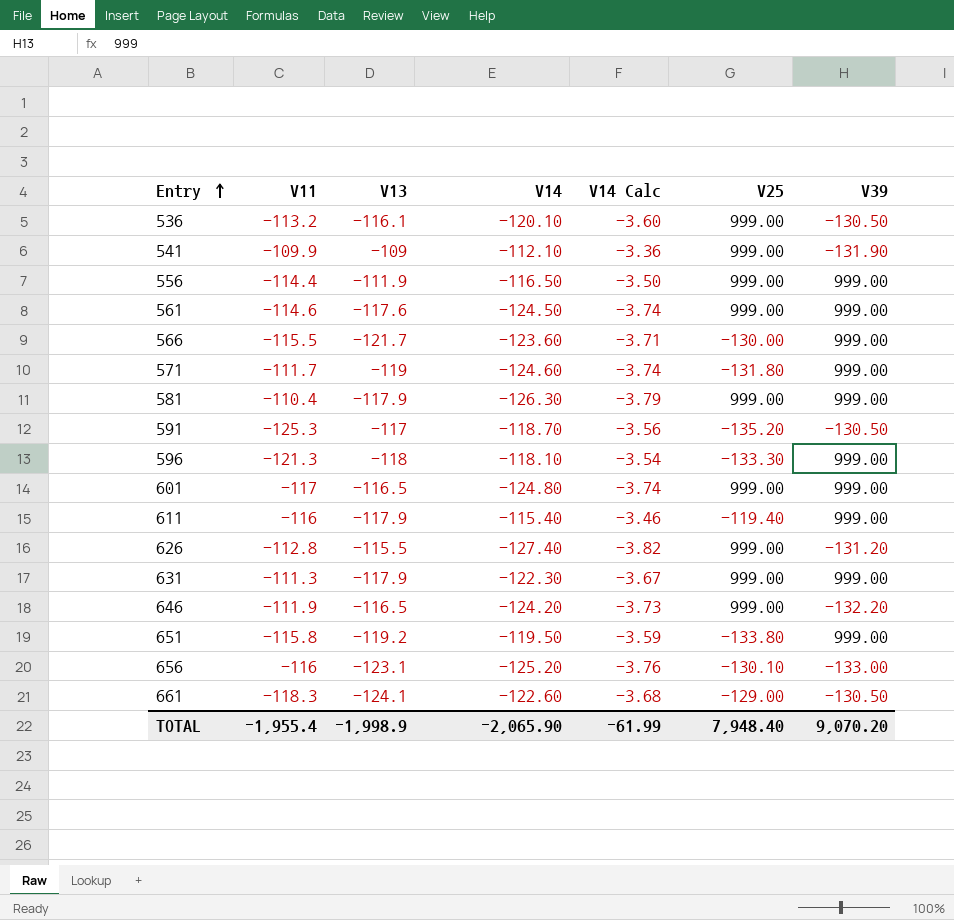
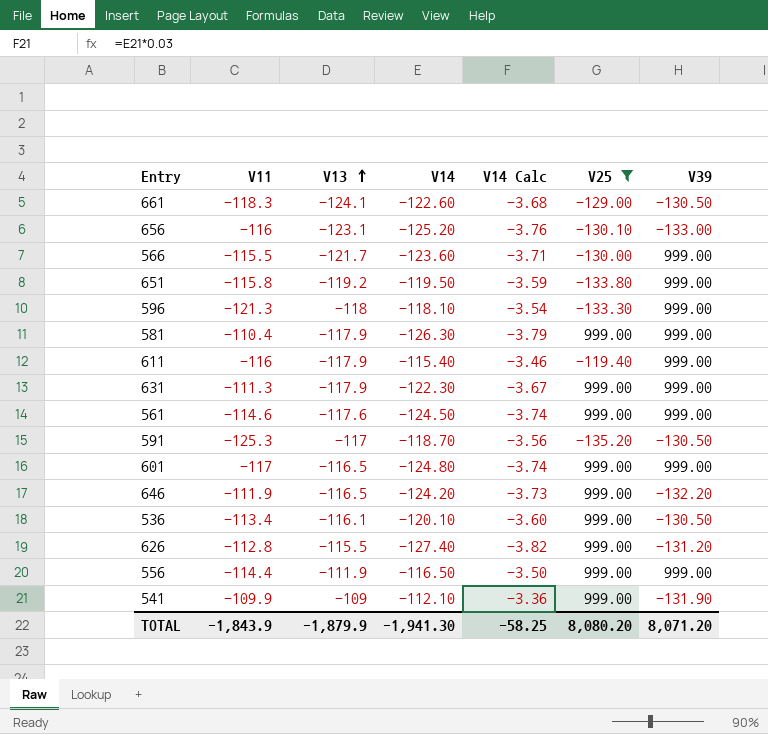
filter: none -> V25 != -131.80
row order: Entry ascending -> V13 ascending
536 | V11: -113.2 -> -113.4
TOTAL | V11: -1,955.4 -> -1,843.9
TOTAL | V13: -1,998.9 -> -1,879.9
TOTAL | V14: -2,065.90 -> -1,941.30
TOTAL | V14 Calc: -61.99 -> -58.25
TOTAL | V25: 7,948.40 -> 8,080.20
TOTAL | V39: 9,070.20 -> 8,071.20

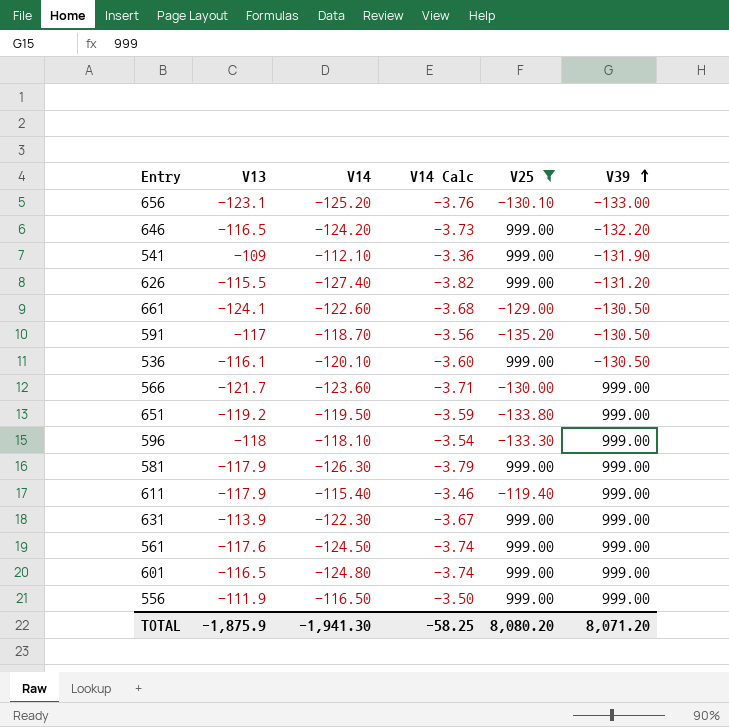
row order: V13 ascending -> V39 ascending
column V11 | position: 2 -> none
631 | V13: -117.9 -> -113.9
TOTAL | V13: -1,879.9 -> -1,875.9

